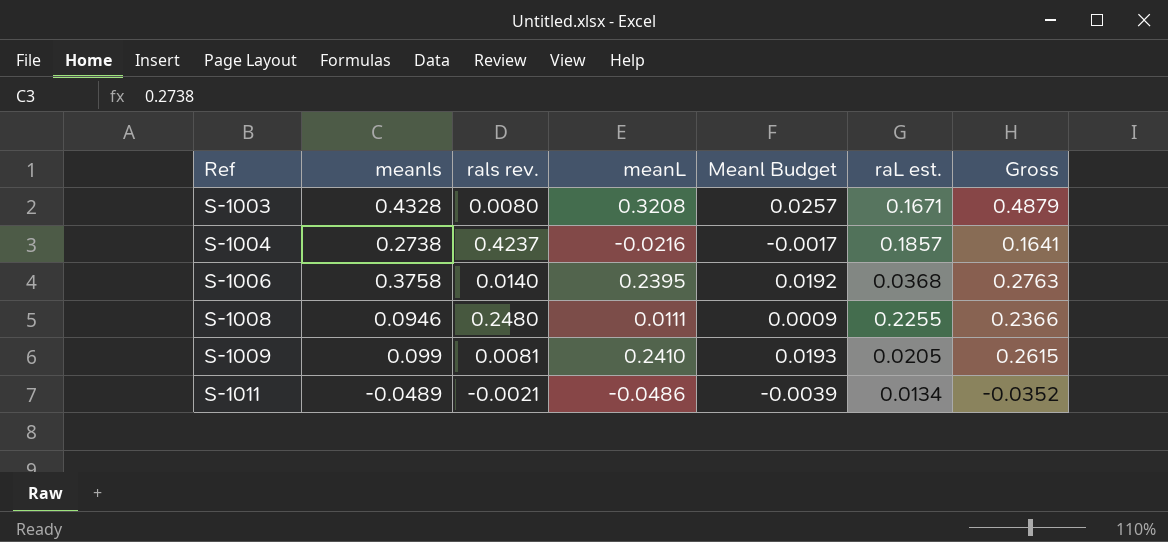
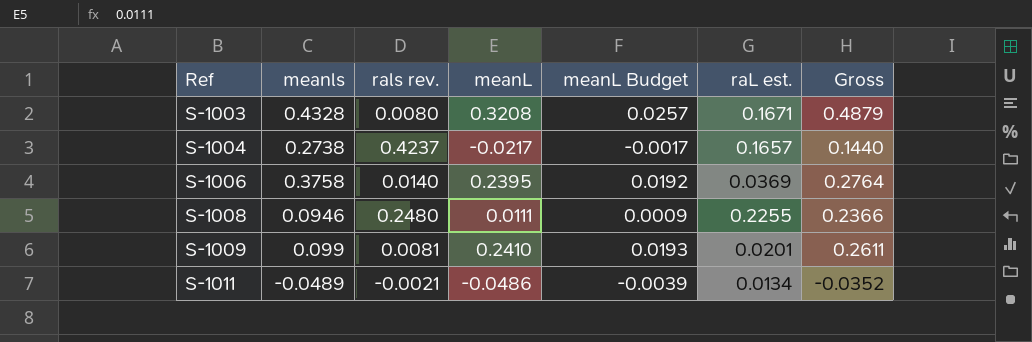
column name: Meanl Budget -> meanL Budget
S-1004 | meanL: -0.0216 -> -0.0217
S-1004 | raL est.: 0.1857 -> 0.1657
S-1004 | Gross: 0.1641 -> 0.1440
S-1006 | raL est.: 0.0368 -> 0.0369
S-1006 | Gross: 0.2763 -> 0.2764
S-1009 | raL est.: 0.0205 -> 0.0201
S-1009 | Gross: 0.2615 -> 0.2611

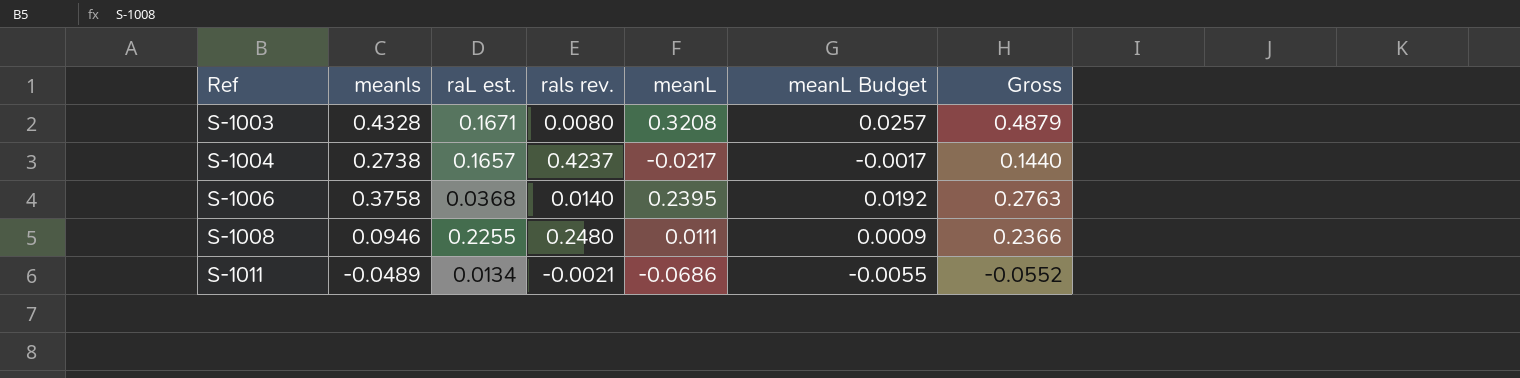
column raL est. | position: 6 -> 3
row S-1009: 0.099 | 0.0081 | 0.2410 | 0.0193 | 0.0201 | 0.2611 -> none
S-1006 | raL est.: 0.0369 -> 0.0368
S-1006 | Gross: 0.2764 -> 0.2763
S-1011 | meanL: -0.0486 -> -0.0686
S-1011 | meanL Budget: -0.0039 -> -0.0055
S-1011 | Gross: -0.0352 -> -0.0552

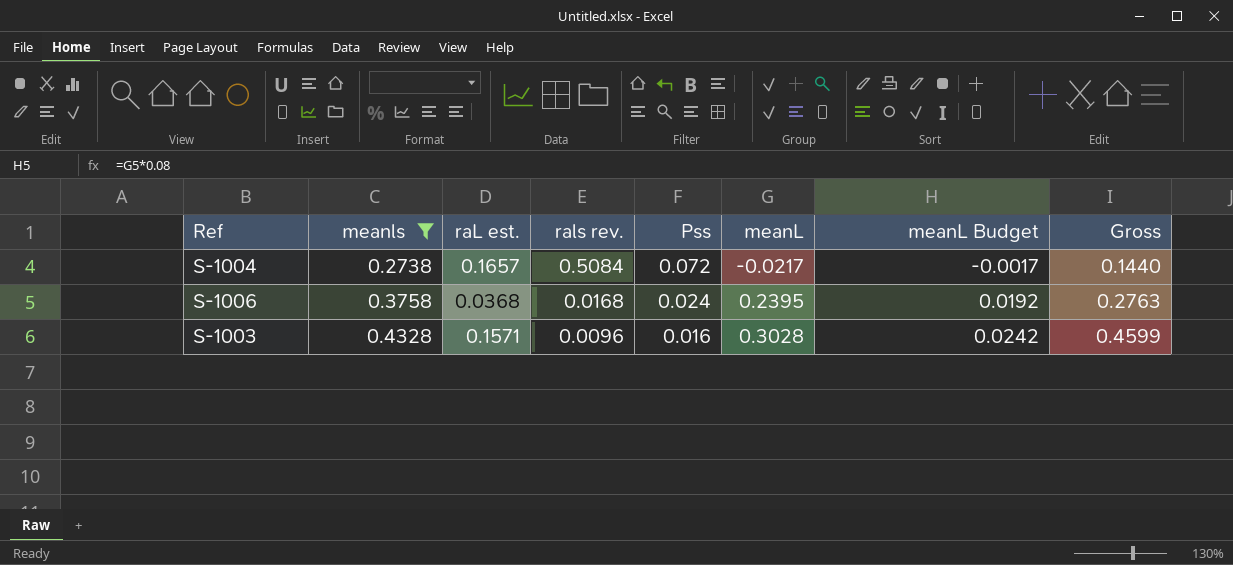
filter: none -> meanls >= 0.2738
row order: Ref ascending -> meanls ascending
column Pss | position: none -> 5
S-1004 | rals rev.: 0.4237 -> 0.5084
S-1006 | rals rev.: 0.0140 -> 0.0168
S-1003 | raL est.: 0.1671 -> 0.1571
S-1003 | rals rev.: 0.0080 -> 0.0096
S-1003 | meanL: 0.3208 -> 0.3028
S-1003 | meanL Budget: 0.0257 -> 0.0242
S-1003 | Gross: 0.4879 -> 0.4599

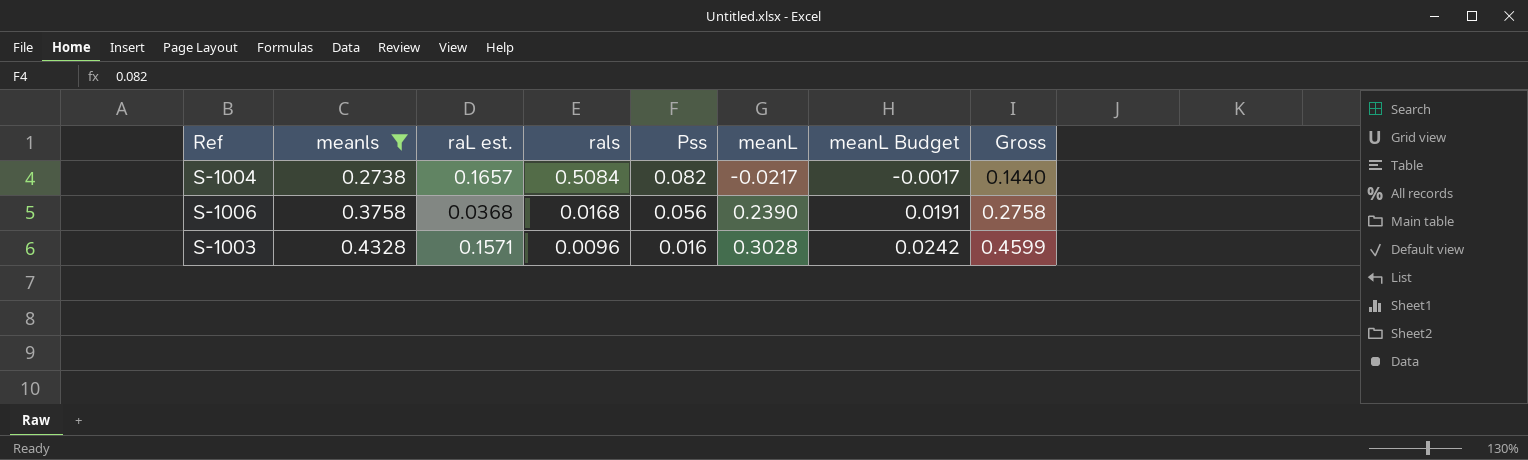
column name: rals rev. -> rals
S-1004 | Pss: 0.072 -> 0.082
S-1006 | Pss: 0.024 -> 0.056
S-1006 | meanL: 0.2395 -> 0.2390
S-1006 | meanL Budget: 0.0192 -> 0.0191
S-1006 | Gross: 0.2763 -> 0.2758

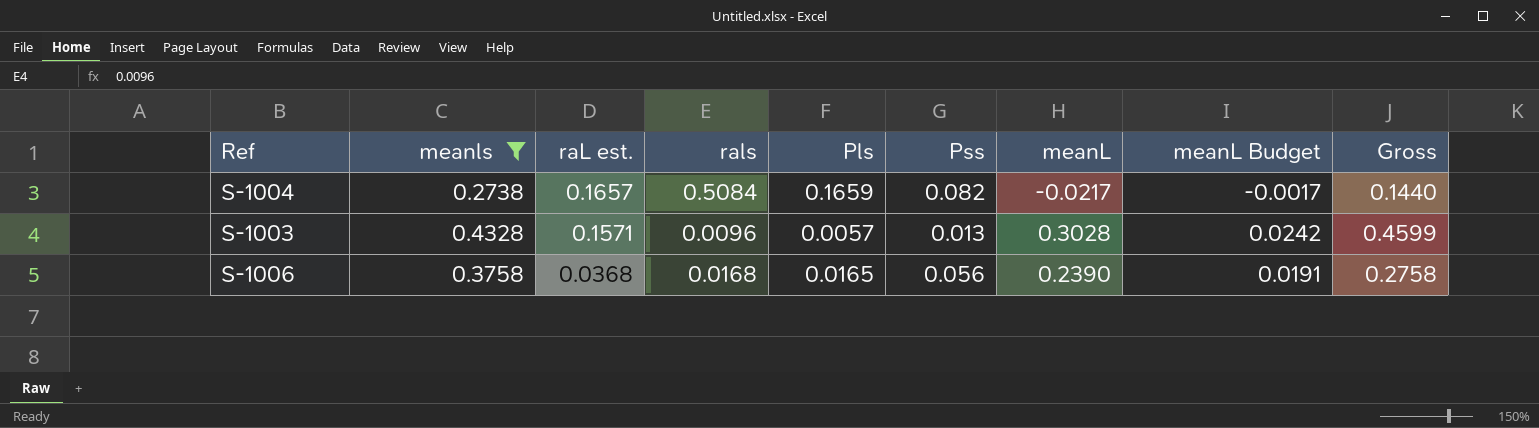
row order: meanls ascending -> raL est. descending
column Pls | position: none -> 5
S-1003 | Pss: 0.016 -> 0.013

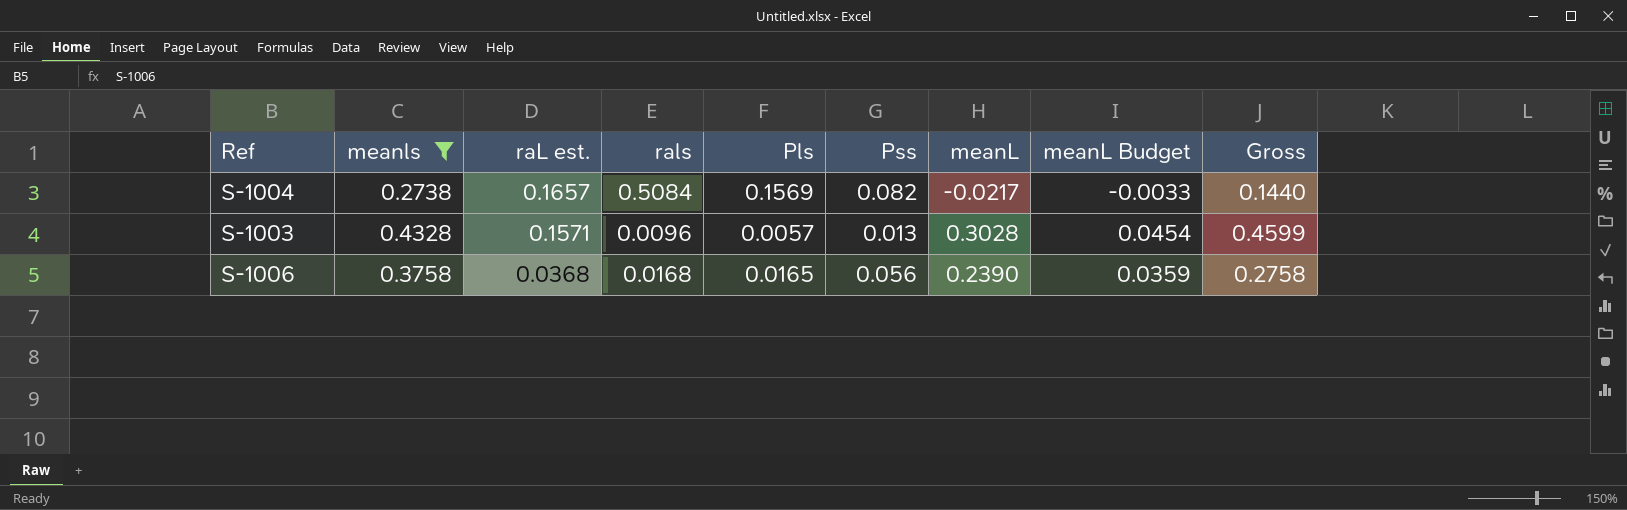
column meanL Budget | formula: [meanL] * 0.08 -> [meanL] * 0.15
S-1004 | Pls: 0.1659 -> 0.1569

